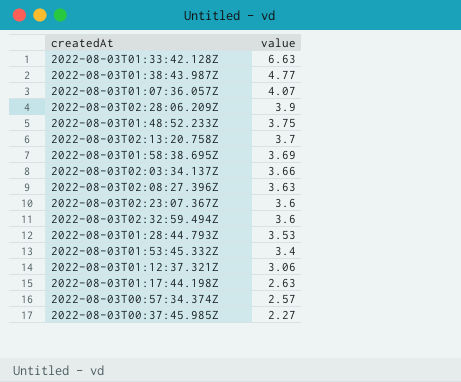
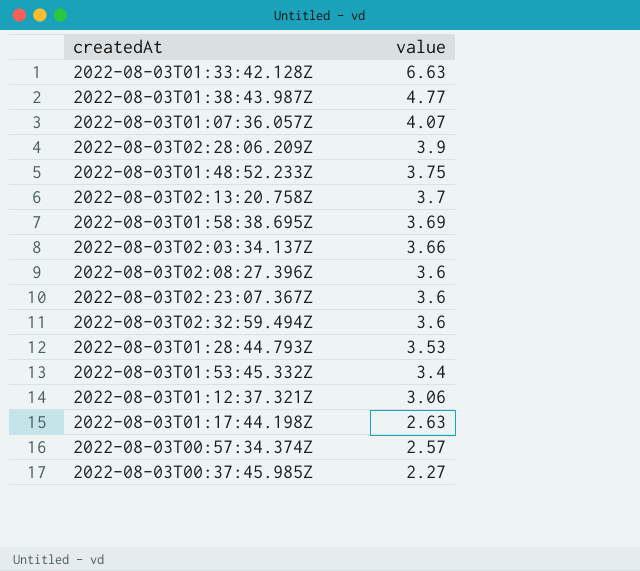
2022-08-03T02:08:27.396Z | value: 3.63 -> 3.6

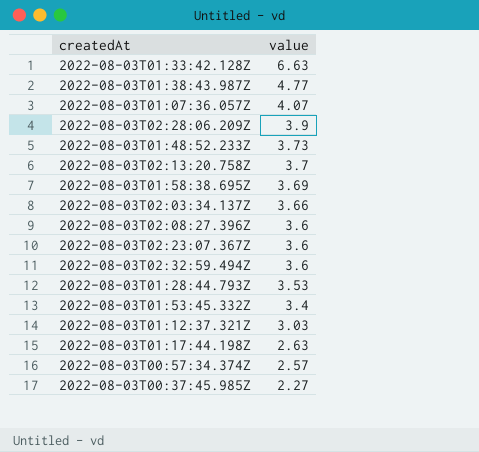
2022-08-03T01:48:52.233Z | value: 3.75 -> 3.73
2022-08-03T01:12:37.321Z | value: 3.06 -> 3.03

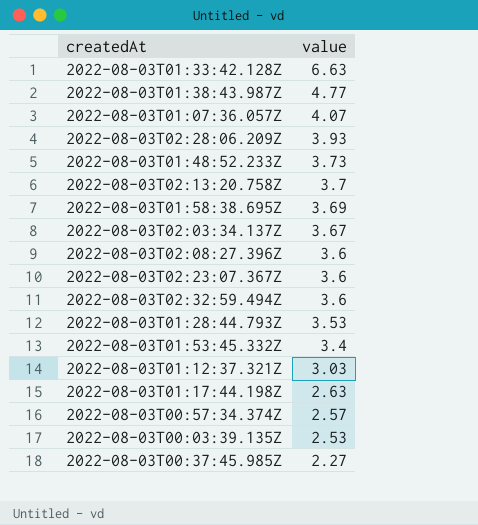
2022-08-03T02:28:06.209Z | value: 3.9 -> 3.93
2022-08-03T02:03:34.137Z | value: 3.66 -> 3.67
row 2022-08-03T00:03:39.135Z: none -> 2.53

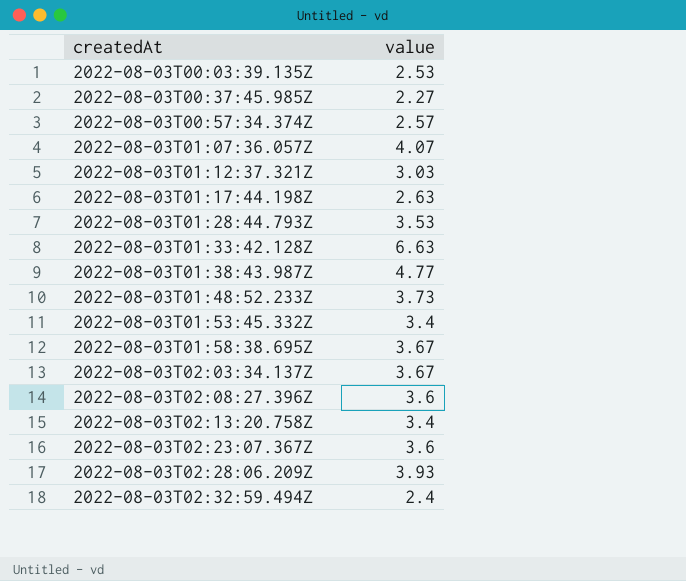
row order: value descending -> createdAt ascending
2022-08-03T01:58:38.695Z | value: 3.69 -> 3.67
2022-08-03T02:13:20.758Z | value: 3.7 -> 3.4
2022-08-03T02:32:59.494Z | value: 3.6 -> 2.4

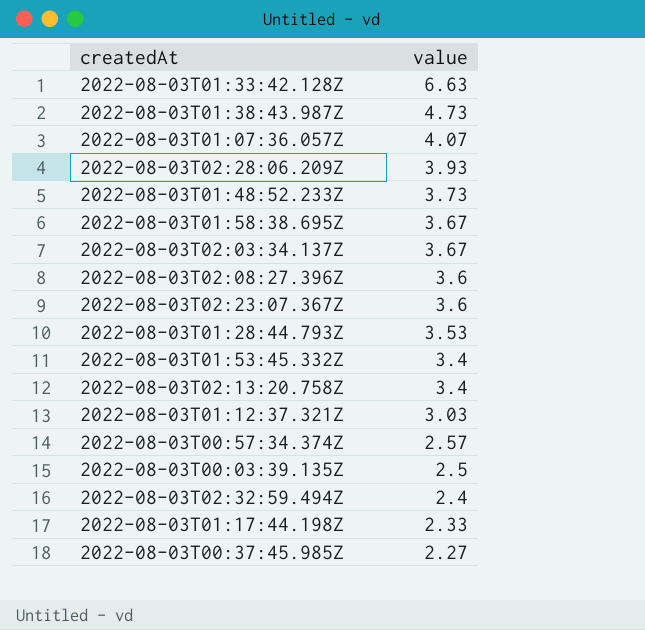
row order: createdAt ascending -> value descending
2022-08-03T01:38:43.987Z | value: 4.77 -> 4.73
2022-08-03T00:03:39.135Z | value: 2.53 -> 2.5
2022-08-03T01:17:44.198Z | value: 2.63 -> 2.33

